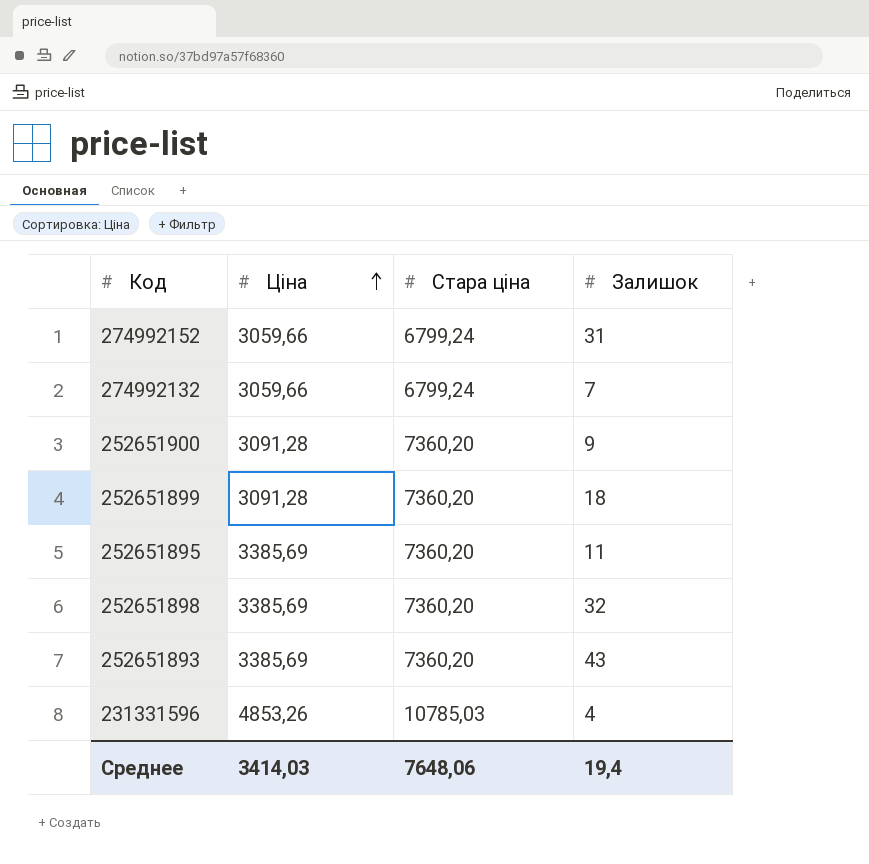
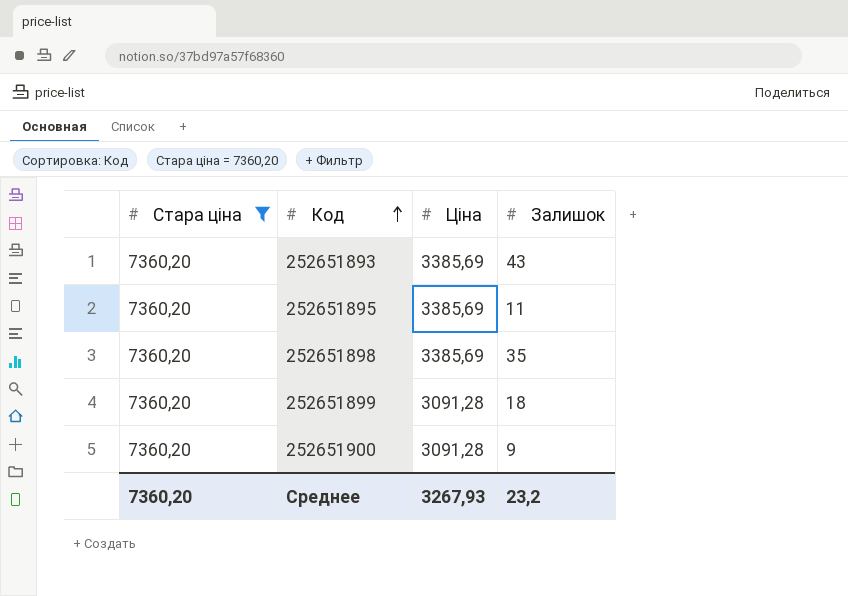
filter: none -> Стара ціна = 7360,20
row order: Ціна ascending -> Код ascending
column Стара ціна | position: 3 -> 1
252651898 | Залишок: 32 -> 35
Среднее | Стара ціна: 7648,06 -> 7360,20
Среднее | Ціна: 3414,03 -> 3267,93
Среднее | Залишок: 19,4 -> 23,2

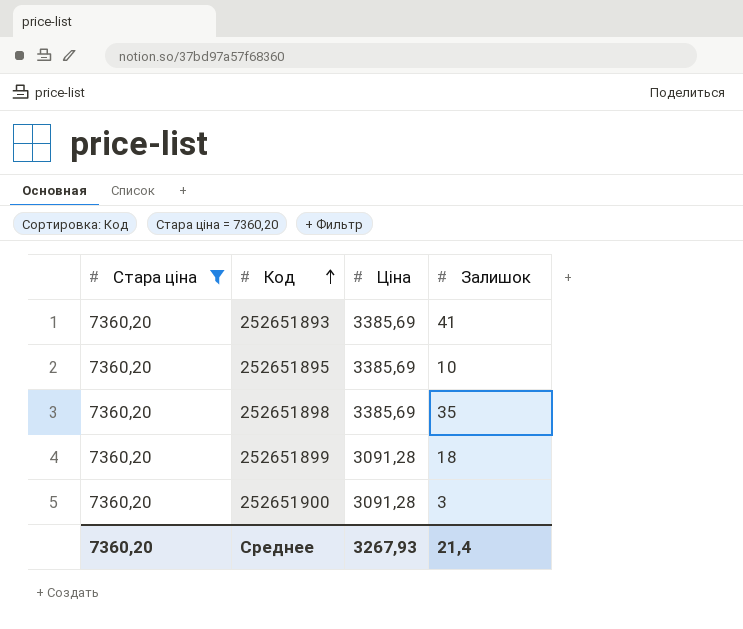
252651893 | Залишок: 43 -> 41
252651895 | Залишок: 11 -> 10
252651900 | Залишок: 9 -> 3
Среднее | Залишок: 23,2 -> 21,4

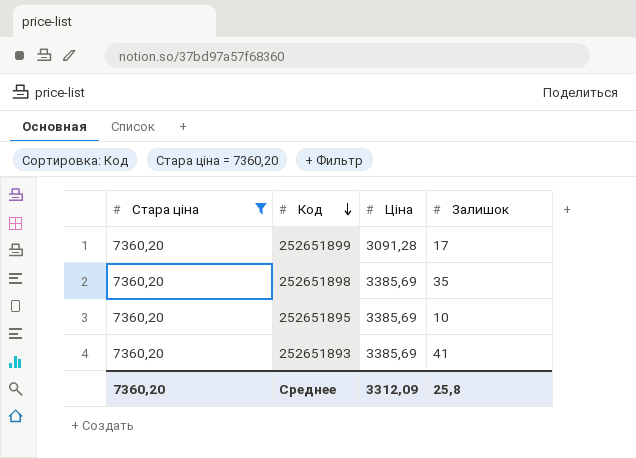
row order: Код ascending -> Код descending
row 252651900: 7360,20 | 3091,28 | 3 -> none
252651899 | Залишок: 18 -> 17
Среднее | Ціна: 3267,93 -> 3312,09
Среднее | Залишок: 21,4 -> 25,8

